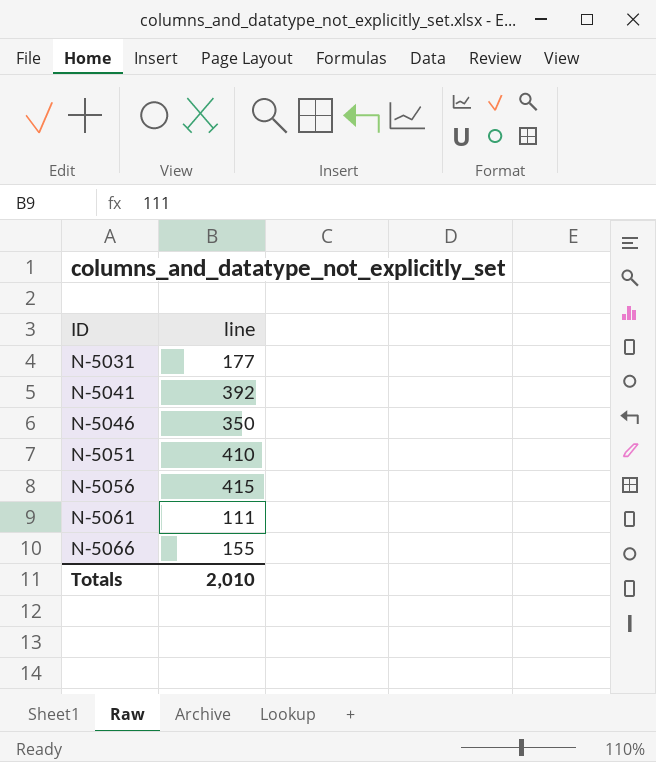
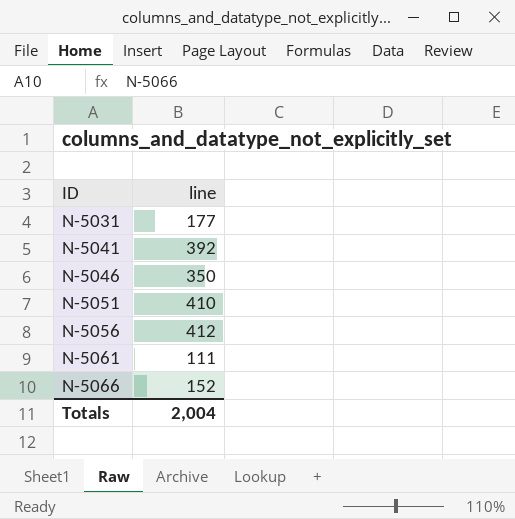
N-5056 | line: 415 -> 412
N-5066 | line: 155 -> 152
Totals | line: 2,010 -> 2,004

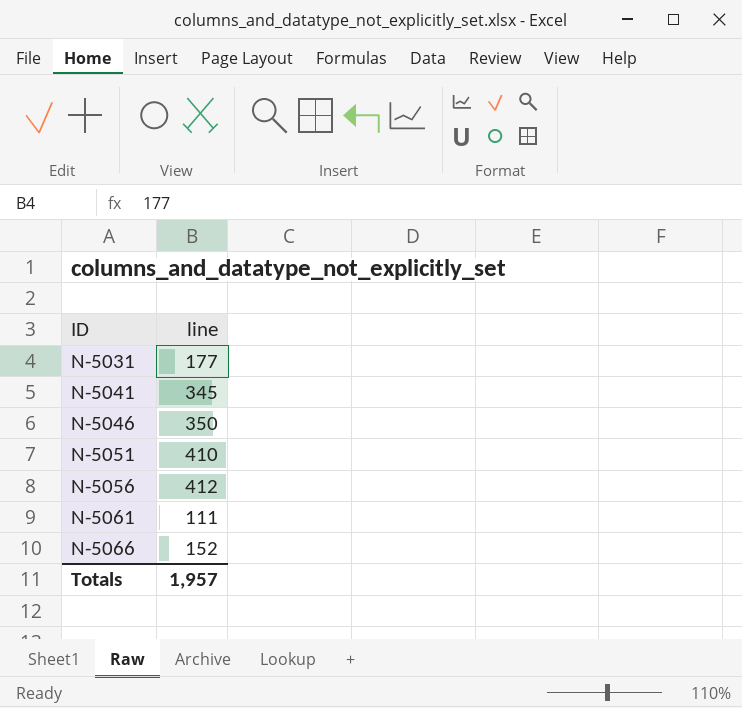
N-5041 | line: 392 -> 345
Totals | line: 2,004 -> 1,957

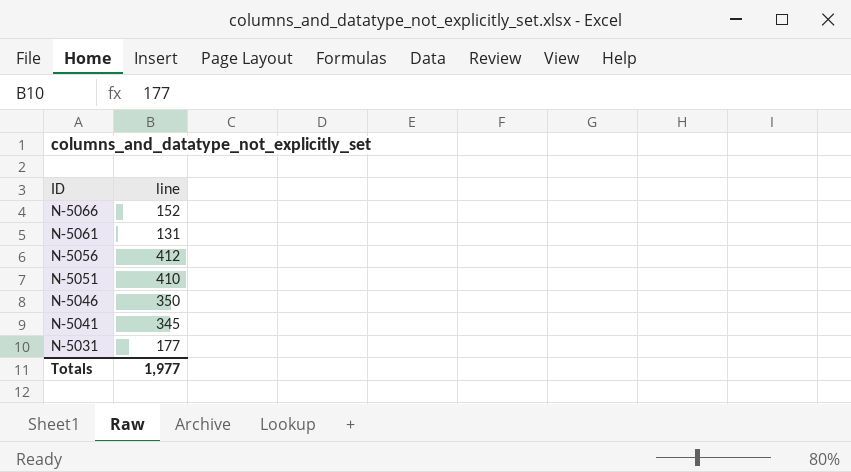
row order: ID ascending -> ID descending
N-5061 | line: 111 -> 131
Totals | line: 1,957 -> 1,977

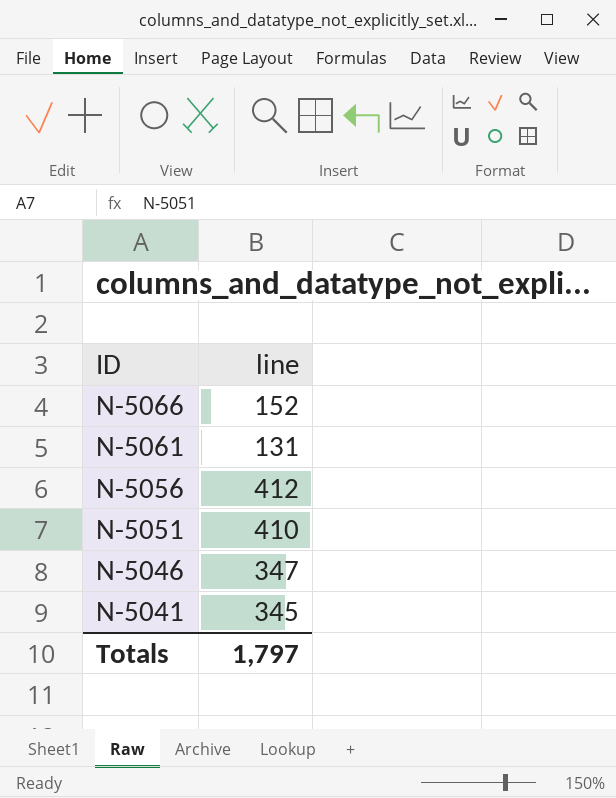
row N-5031: 177 -> none
N-5046 | line: 350 -> 347
Totals | line: 1,977 -> 1,797

